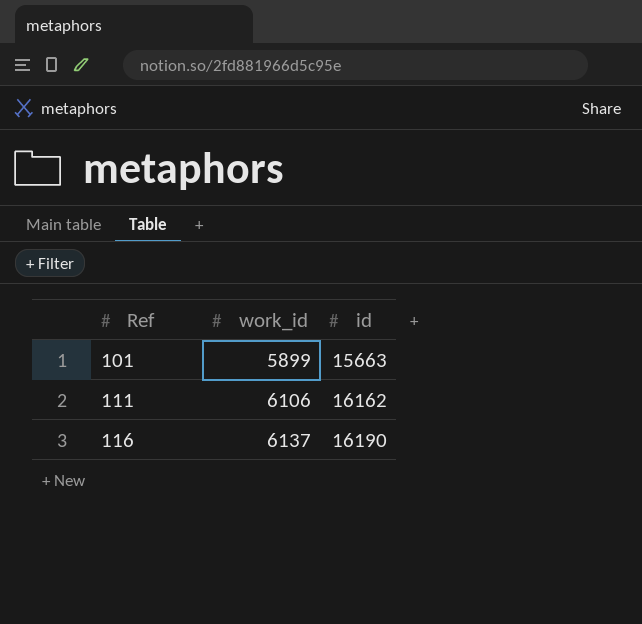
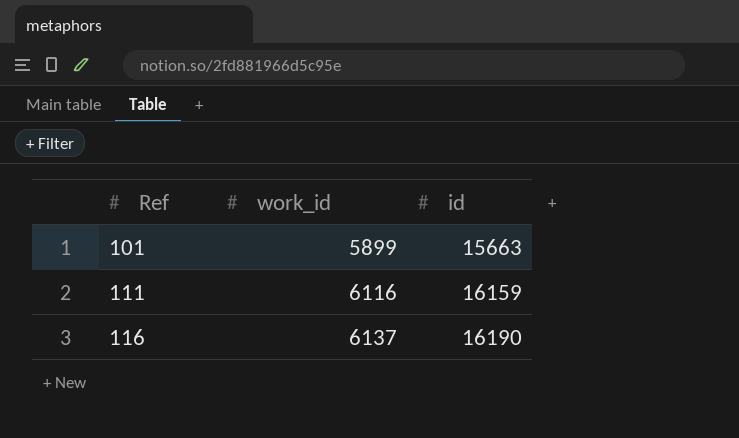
111 | work_id: 6106 -> 6116
111 | id: 16162 -> 16159

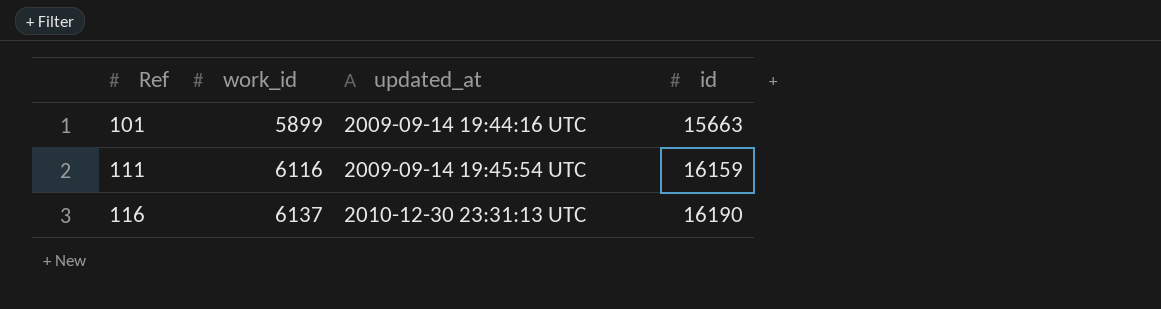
column updated_at | position: none -> 3

